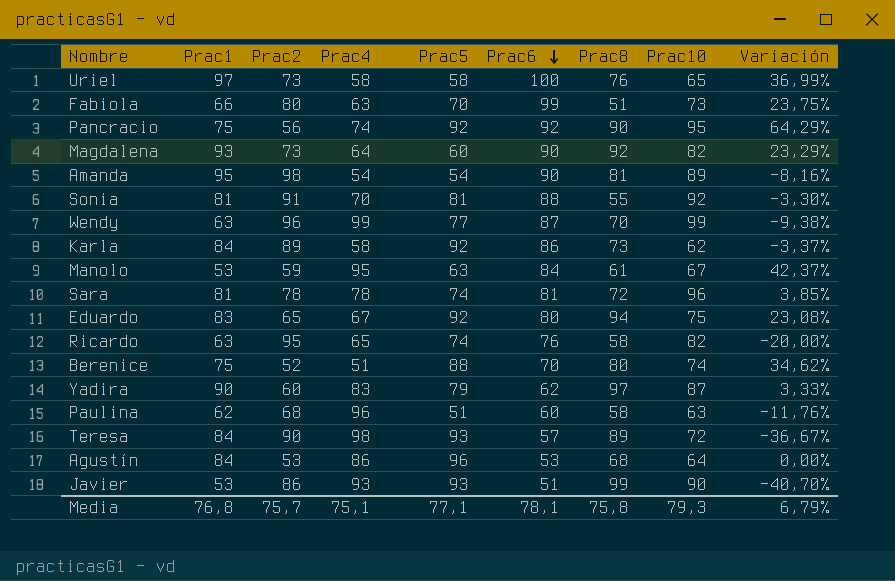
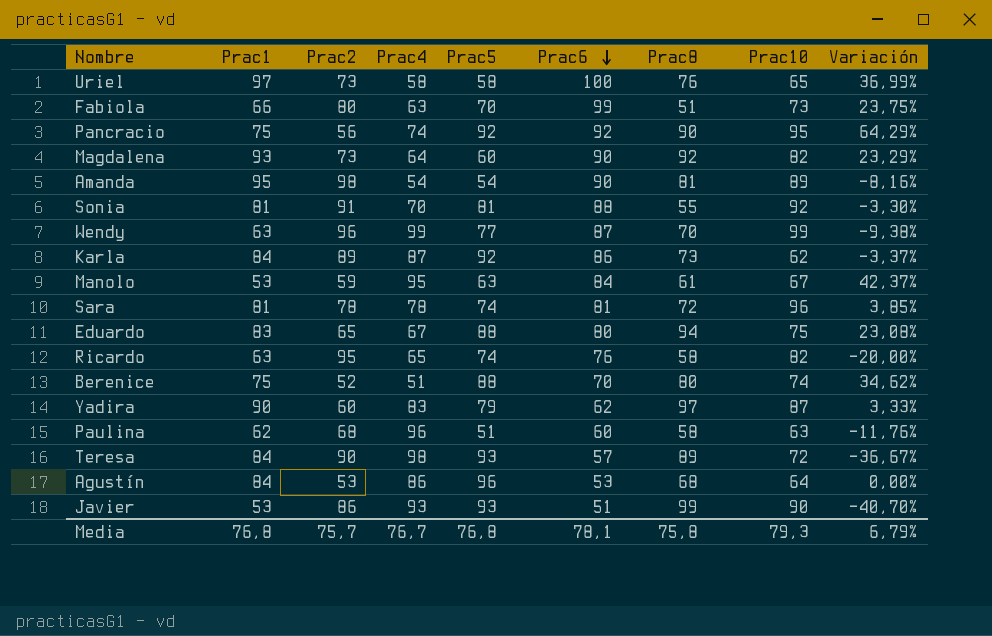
Karla | Prac4: 58 -> 87
Eduardo | Prac5: 92 -> 88
Media | Prac4: 75,1 -> 76,7
Media | Prac5: 77,1 -> 76,8

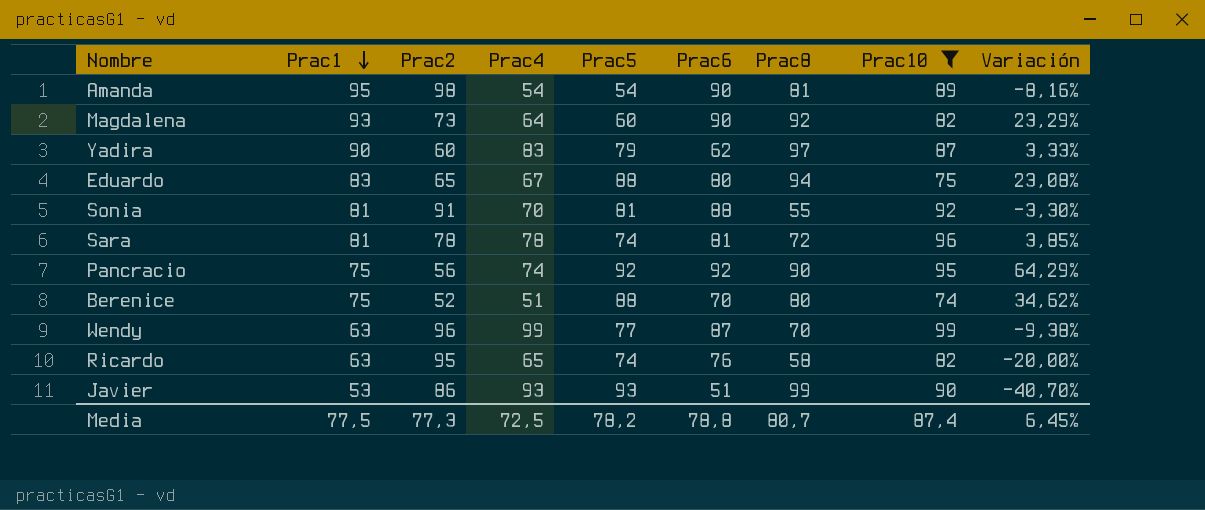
filter: none -> Prac10 >= 74
row order: Prac6 descending -> Prac1 descending
Media | Prac1: 76,8 -> 77,5
Media | Prac2: 75,7 -> 77,3
Media | Prac4: 76,7 -> 72,5
Media | Prac5: 76,8 -> 78,2
Media | Prac6: 78,1 -> 78,8
Media | Prac8: 75,8 -> 80,7
Media | Prac10: 79,3 -> 87,4
Media | Variación: 6,79% -> 6,45%

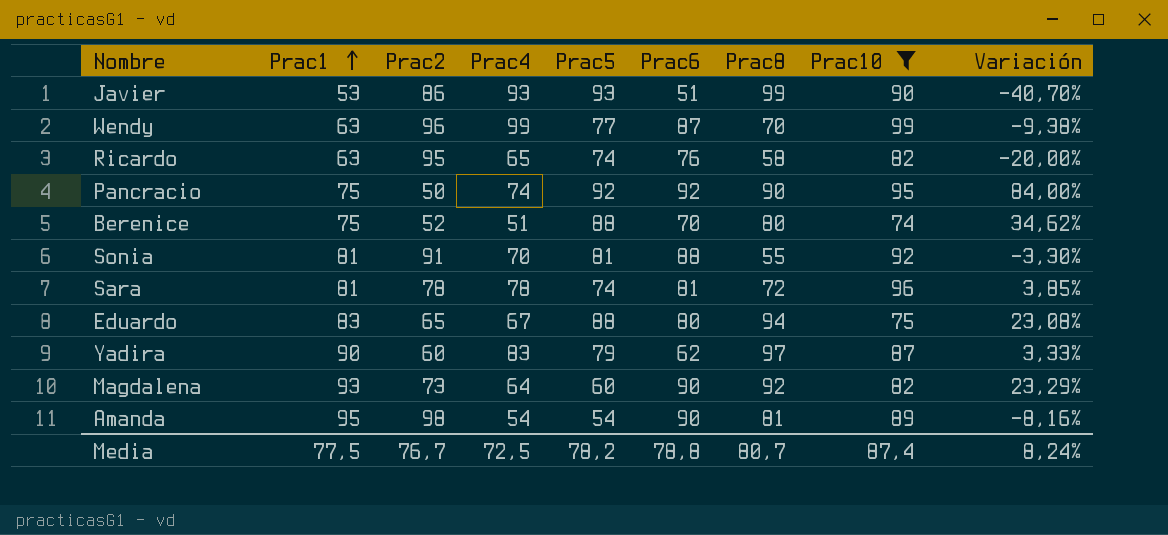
row order: Prac1 descending -> Prac1 ascending
Pancracio | Prac2: 56 -> 50
Pancracio | Variación: 64,29% -> 84,00%
Media | Prac2: 77,3 -> 76,7
Media | Variación: 6,45% -> 8,24%

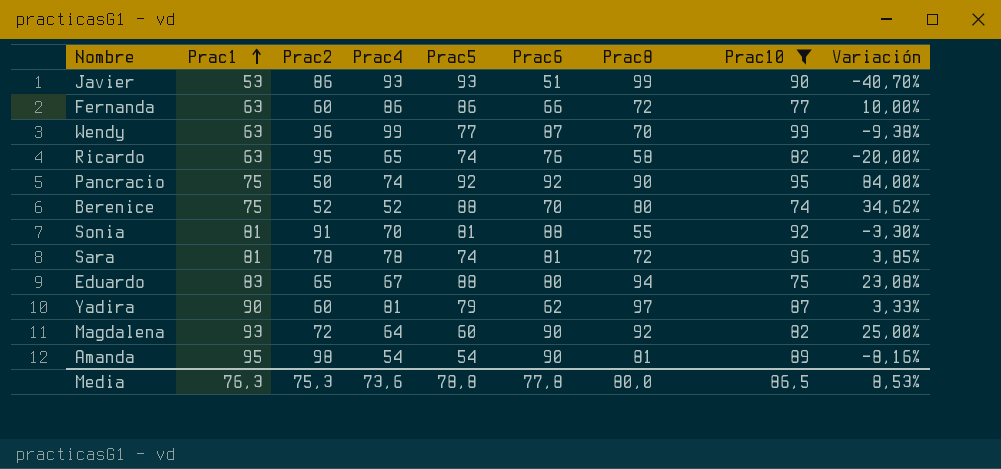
row Fernanda: none -> 63 | 60 | 86 | 86 | 66 | 72 | 77 | 10,00%
Berenice | Prac4: 51 -> 52
Yadira | Prac4: 83 -> 81
Magdalena | Prac2: 73 -> 72
Magdalena | Variación: 23,29% -> 25,00%
Media | Prac1: 77,5 -> 76,3
Media | Prac2: 76,7 -> 75,3
Media | Prac4: 72,5 -> 73,6
Media | Prac5: 78,2 -> 78,8
Media | Prac6: 78,8 -> 77,8
Media | Prac8: 80,7 -> 80,0
Media | Prac10: 87,4 -> 86,5
Media | Variación: 8,24% -> 8,53%

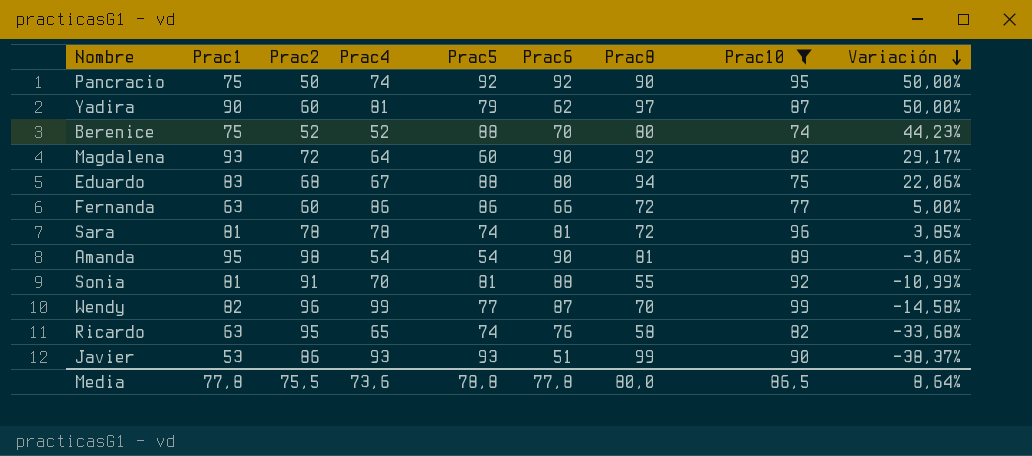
row order: Prac1 ascending -> Variación descending
column Variación | formula: ([Prac6] - [Prac2]) / [Prac2] -> ([Prac1] - [Prac2]) / [Prac2]
Eduardo | Prac2: 65 -> 68
Wendy | Prac1: 63 -> 82
Media | Prac1: 76,3 -> 77,8
Media | Prac2: 75,3 -> 75,5
Media | Variación: 8,53% -> 8,64%

